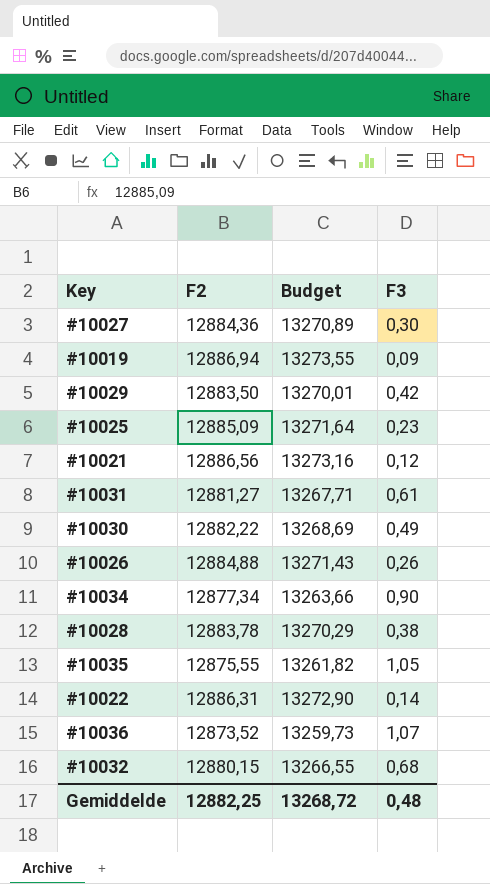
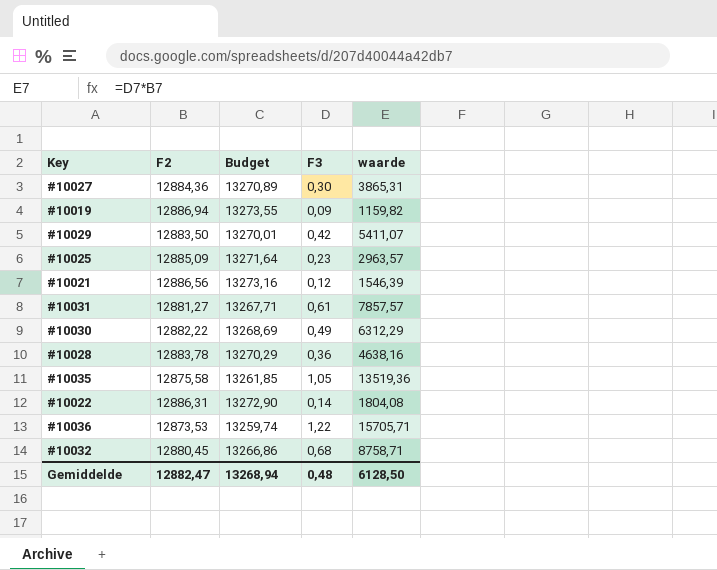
column waarde | formula: none -> [F2] * [F3]
row #10026: 12884,88 | 13271,43 | 0,26 -> none
row #10034: 12877,34 | 13263,66 | 0,90 -> none
#10028 | F3: 0,38 -> 0,36
#10035 | F2: 12875,55 -> 12875,58
#10035 | Budget: 13261,82 -> 13261,85
#10036 | F2: 12873,52 -> 12873,53
#10036 | Budget: 13259,73 -> 13259,74
#10036 | F3: 1,07 -> 1,22
#10032 | F2: 12880,15 -> 12880,45
#10032 | Budget: 13266,55 -> 13266,86
Gemiddelde | F2: 12882,25 -> 12882,47
Gemiddelde | Budget: 13268,72 -> 13268,94

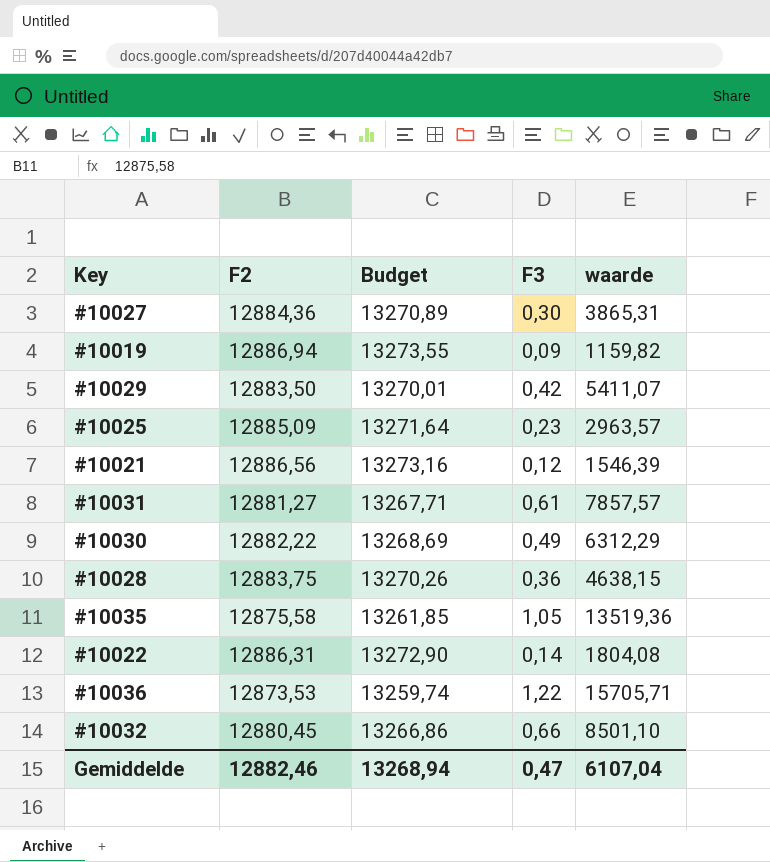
#10028 | F2: 12883,78 -> 12883,75
#10028 | Budget: 13270,29 -> 13270,26
#10028 | waarde: 4638,16 -> 4638,15
#10032 | F3: 0,68 -> 0,66
#10032 | waarde: 8758,71 -> 8501,10
Gemiddelde | F2: 12882,47 -> 12882,46
Gemiddelde | F3: 0,48 -> 0,47
Gemiddelde | waarde: 6128,50 -> 6107,04

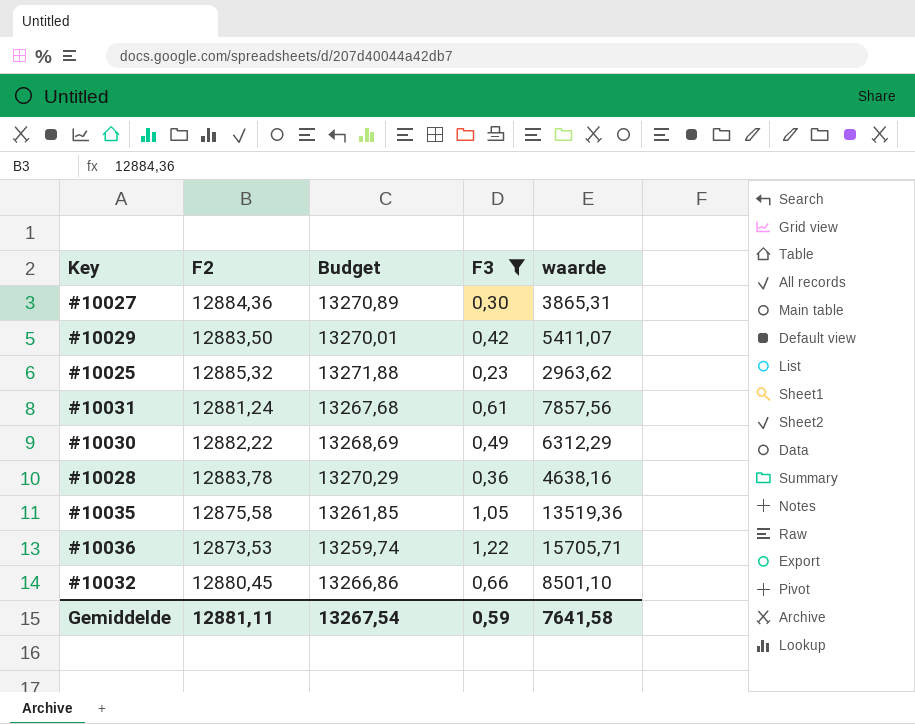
filter: none -> F3 >= 0,23
#10025 | F2: 12885,09 -> 12885,32
#10025 | Budget: 13271,64 -> 13271,88
#10025 | waarde: 2963,57 -> 2963,62
#10031 | F2: 12881,27 -> 12881,24
#10031 | Budget: 13267,71 -> 13267,68
#10031 | waarde: 7857,57 -> 7857,56
#10028 | F2: 12883,75 -> 12883,78
#10028 | Budget: 13270,26 -> 13270,29
#10028 | waarde: 4638,15 -> 4638,16
Gemiddelde | F2: 12882,46 -> 12881,11
Gemiddelde | Budget: 13268,94 -> 13267,54
Gemiddelde | F3: 0,47 -> 0,59
Gemiddelde | waarde: 6107,04 -> 7641,58

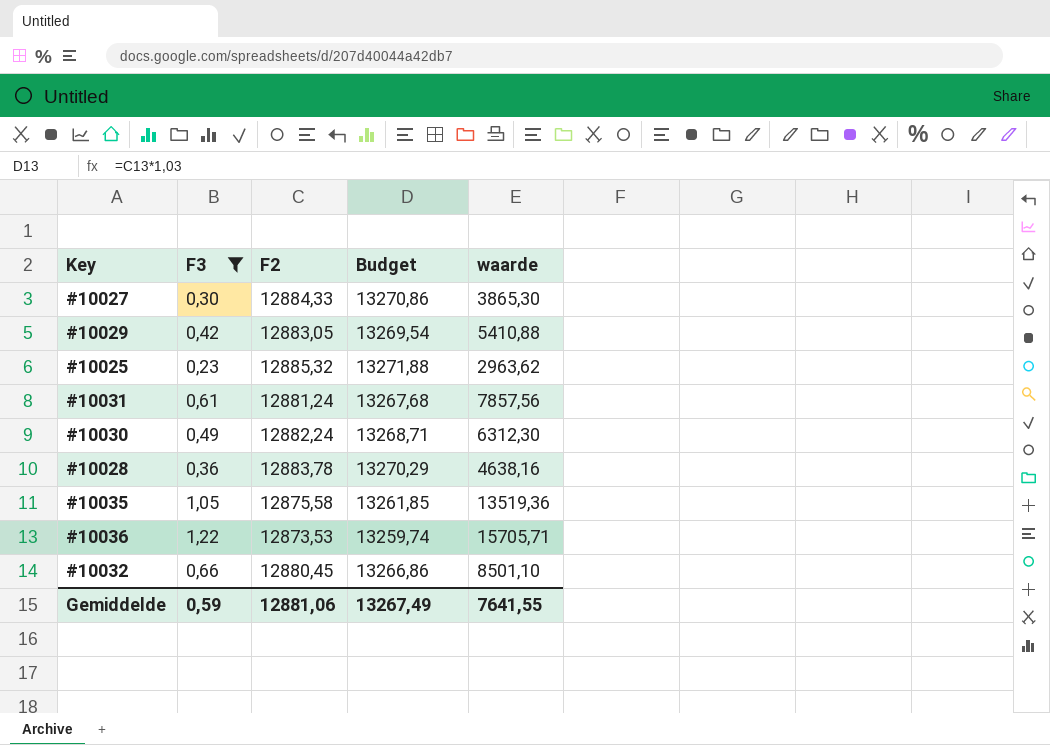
column F3 | position: 4 -> 2
#10027 | F2: 12884,36 -> 12884,33
#10027 | Budget: 13270,89 -> 13270,86
#10027 | waarde: 3865,31 -> 3865,30
#10029 | F2: 12883,50 -> 12883,05
#10029 | Budget: 13270,01 -> 13269,54
#10029 | waarde: 5411,07 -> 5410,88
#10030 | F2: 12882,22 -> 12882,24
#10030 | Budget: 13268,69 -> 13268,71
#10030 | waarde: 6312,29 -> 6312,30
Gemiddelde | F2: 12881,11 -> 12881,06
Gemiddelde | Budget: 13267,54 -> 13267,49
Gemiddelde | waarde: 7641,58 -> 7641,55

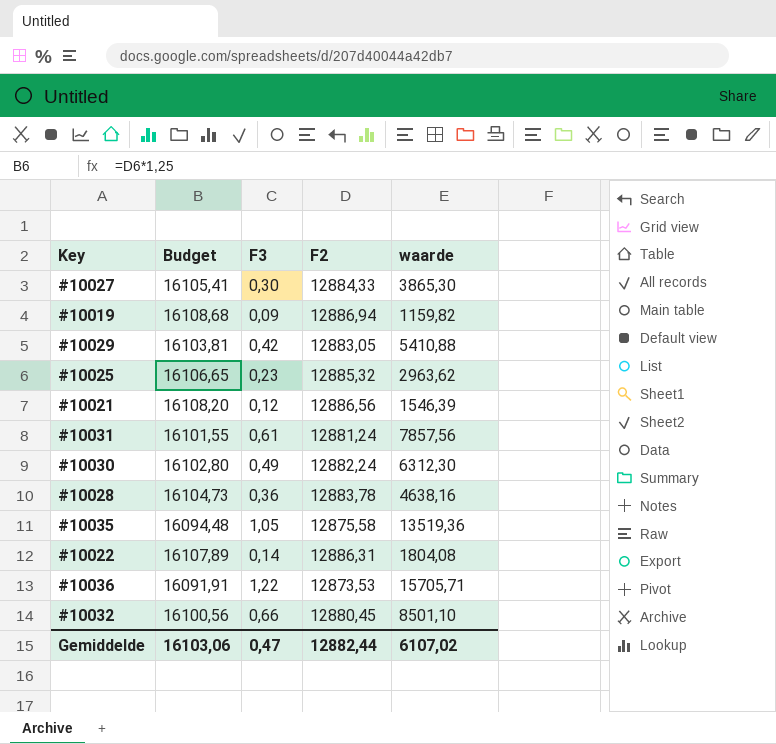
filter: F3 >= 0,23 -> none
column Budget | formula: [F2] * 1,03 -> [F2] * 1,25
column Budget | position: 4 -> 2
Gemiddelde | Budget: 13267,49 -> 16103,06
Gemiddelde | F3: 0,59 -> 0,47
Gemiddelde | F2: 12881,06 -> 12882,44
Gemiddelde | waarde: 7641,55 -> 6107,02

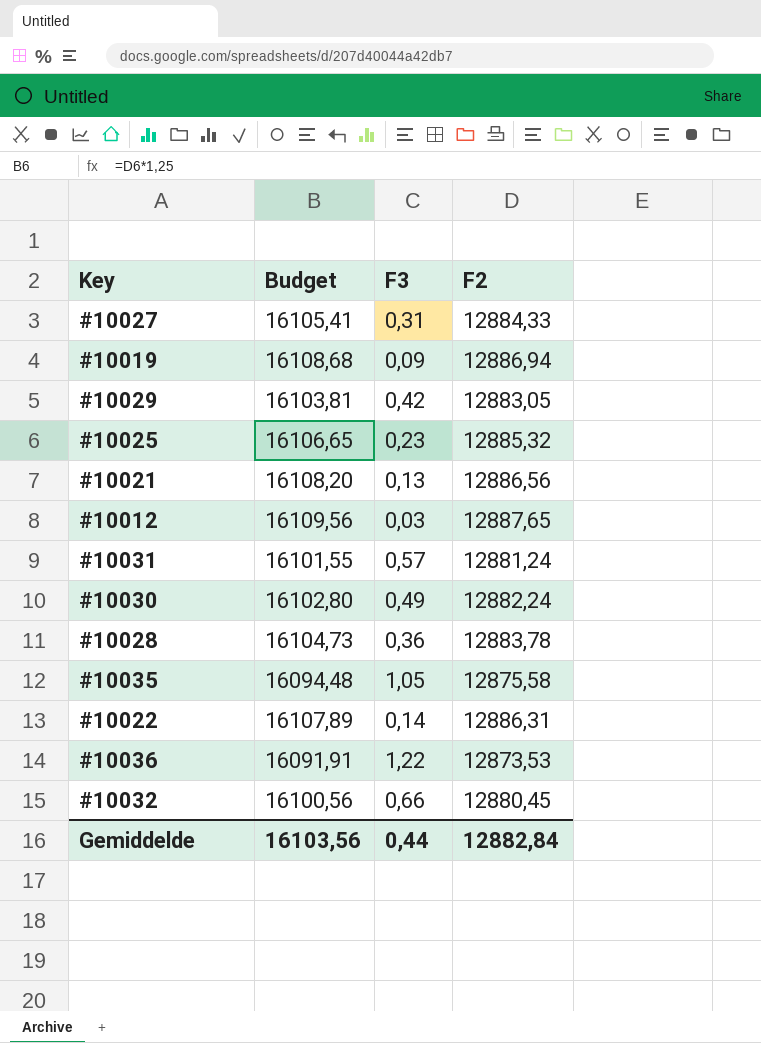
column waarde | formula: [F3] * [F2] -> none
#10027 | F3: 0,30 -> 0,31
#10021 | F3: 0,12 -> 0,13
row #10012: none -> 16109,56 | 0,03 | 12887,65
#10031 | F3: 0,61 -> 0,57
Gemiddelde | Budget: 16103,06 -> 16103,56
Gemiddelde | F3: 0,47 -> 0,44
Gemiddelde | F2: 12882,44 -> 12882,84

